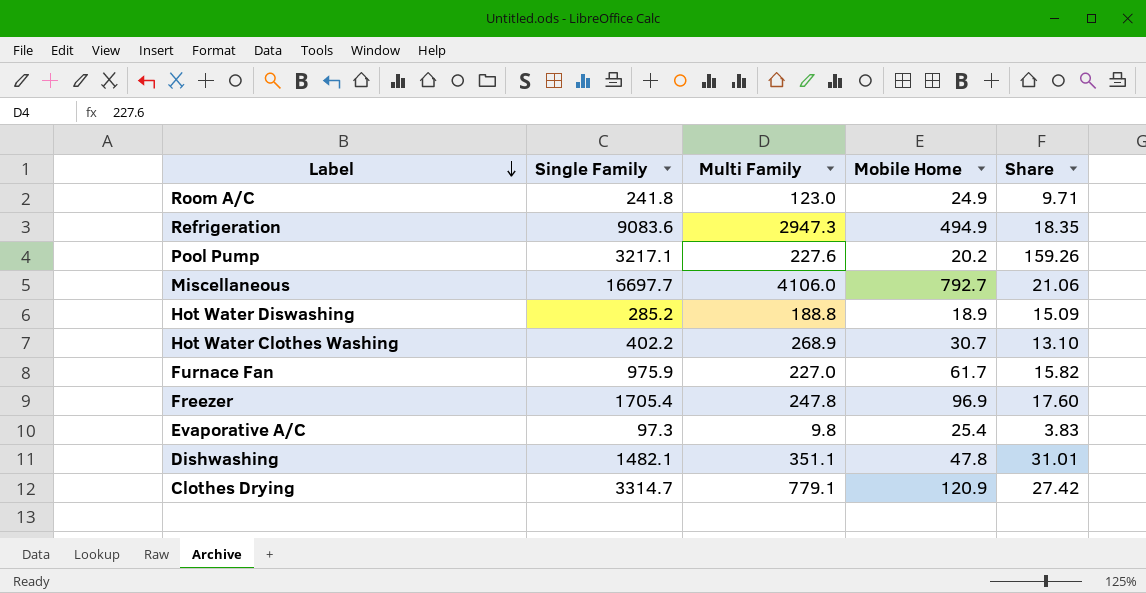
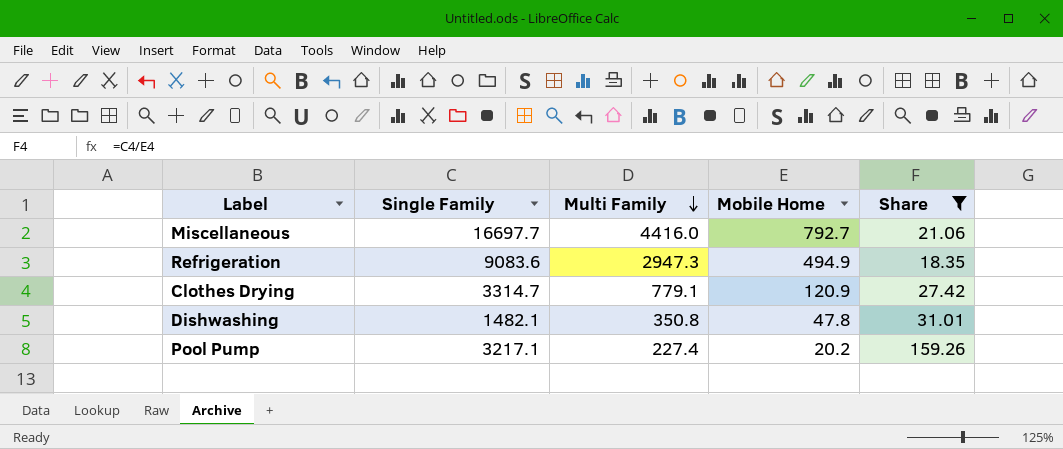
filter: none -> Share >= 18.35
row order: Label descending -> Multi Family descending
Miscellaneous | Multi Family: 4106.0 -> 4416.0
Dishwashing | Multi Family: 351.1 -> 350.8
Pool Pump | Multi Family: 227.6 -> 227.4

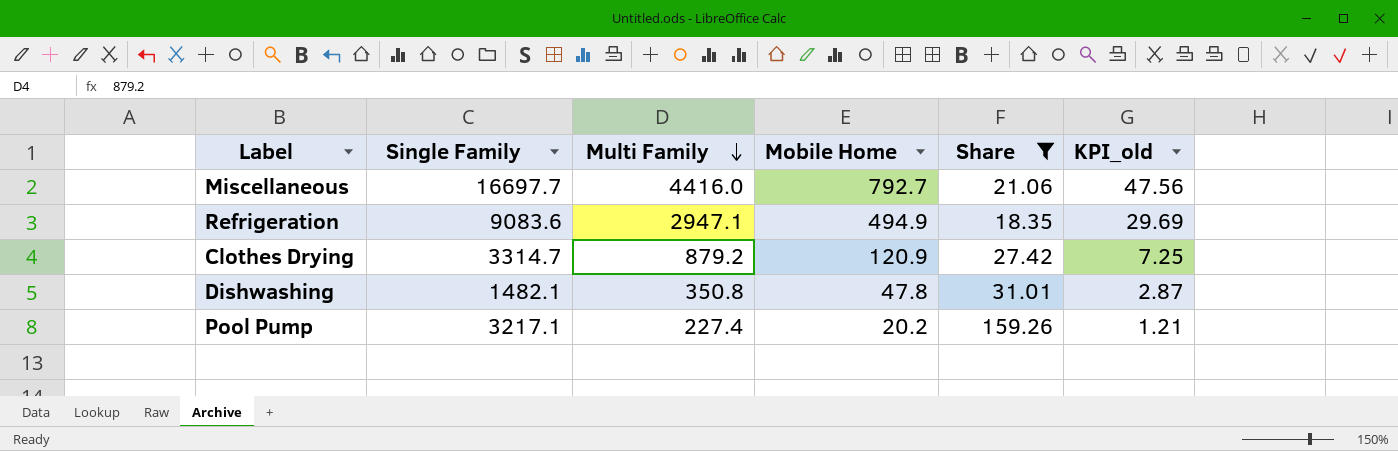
column KPI_old | formula: none -> [Mobile Home] * 0.06
Refrigeration | Multi Family: 2947.3 -> 2947.1
Clothes Drying | Multi Family: 779.1 -> 879.2

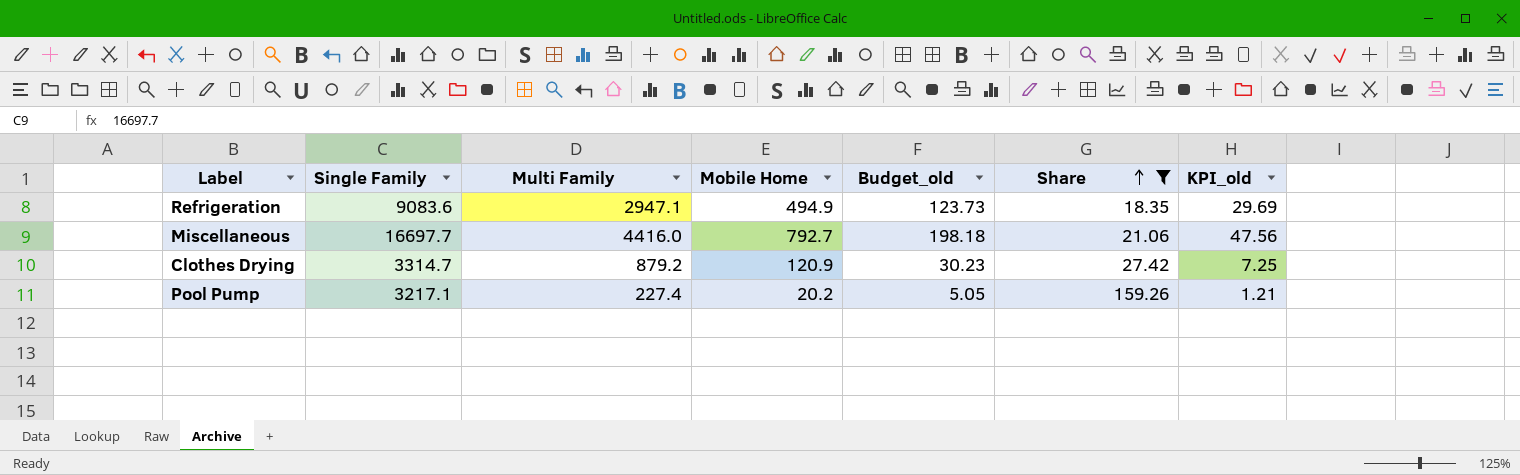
row order: Multi Family descending -> Share ascending
column Budget_old | formula: none -> [Mobile Home] * 0.25
row Dishwashing: 1482.1 | 350.8 | 47.8 | 31.01 | 2.87 -> none

